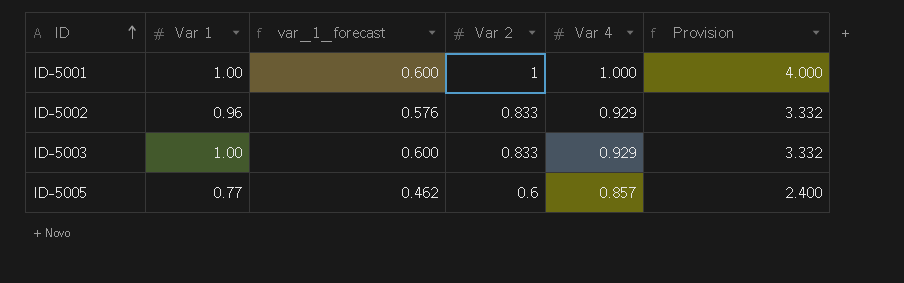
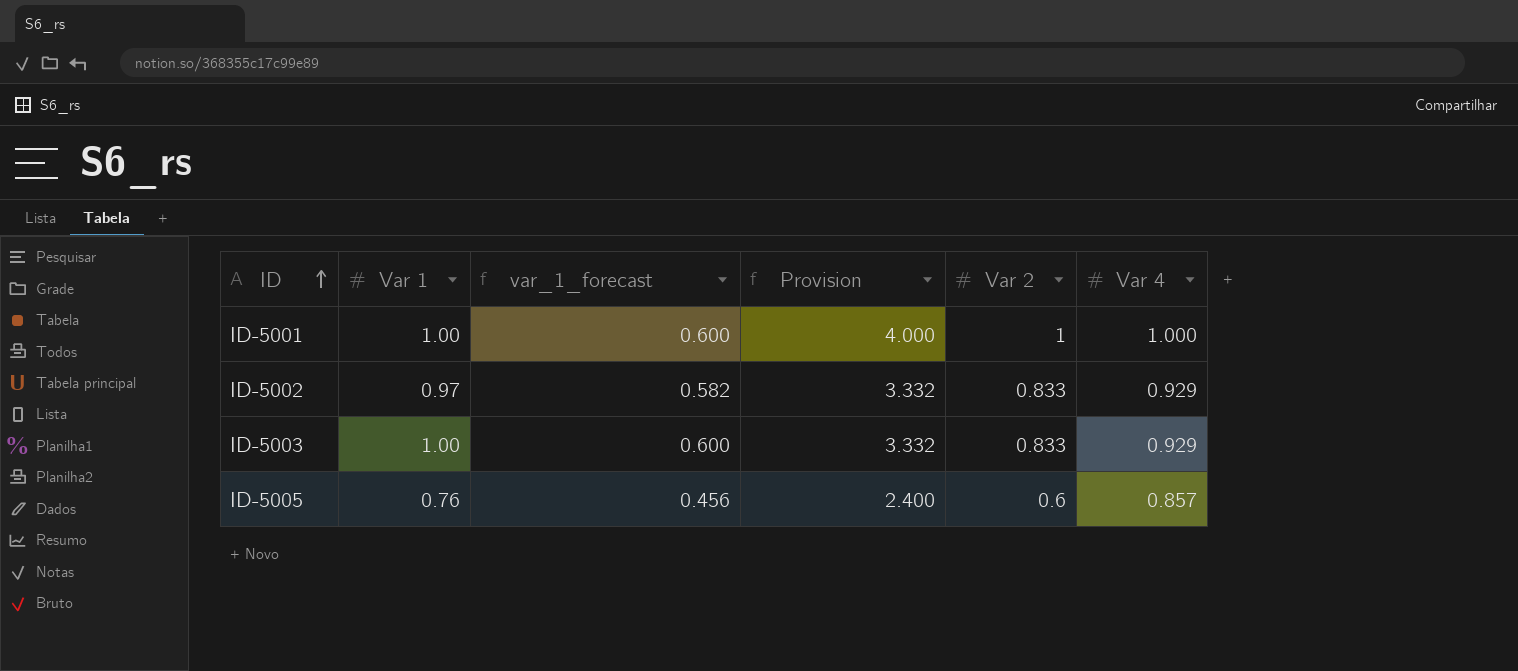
column Provision | position: 6 -> 4
ID-5002 | Var 1: 0.96 -> 0.97
ID-5002 | var_1_forecast: 0.576 -> 0.582
ID-5005 | Var 1: 0.77 -> 0.76
ID-5005 | var_1_forecast: 0.462 -> 0.456

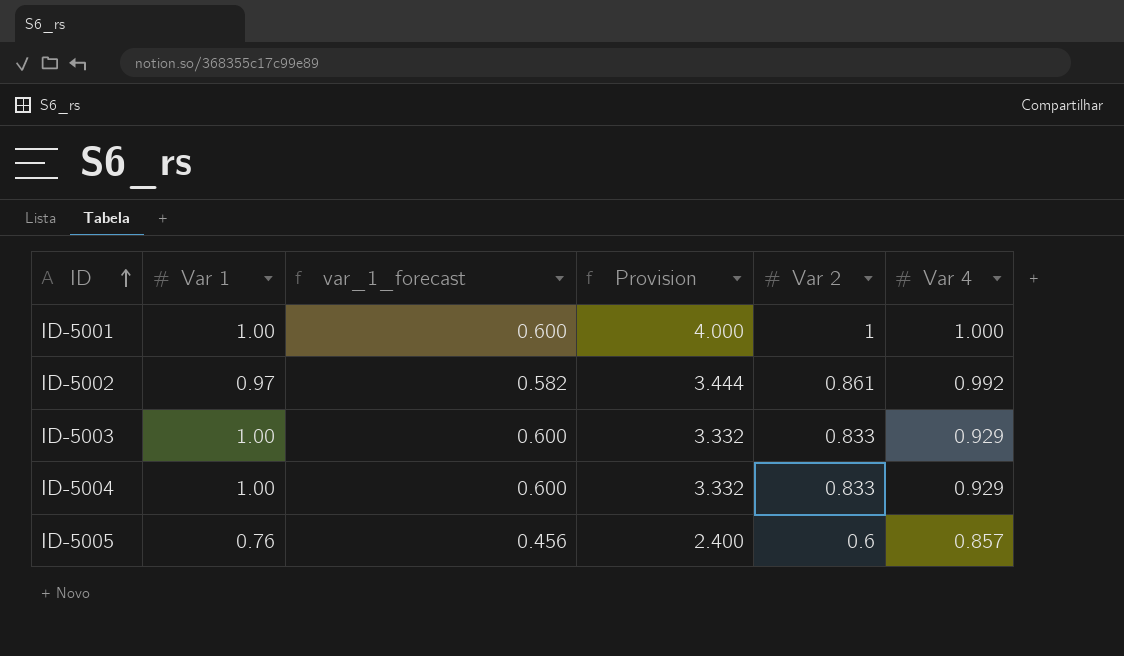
ID-5002 | Provision: 3.332 -> 3.444
ID-5002 | Var 2: 0.833 -> 0.861
ID-5002 | Var 4: 0.929 -> 0.992
row ID-5004: none -> 1.00 | 0.600 | 3.332 | 0.833 | 0.929

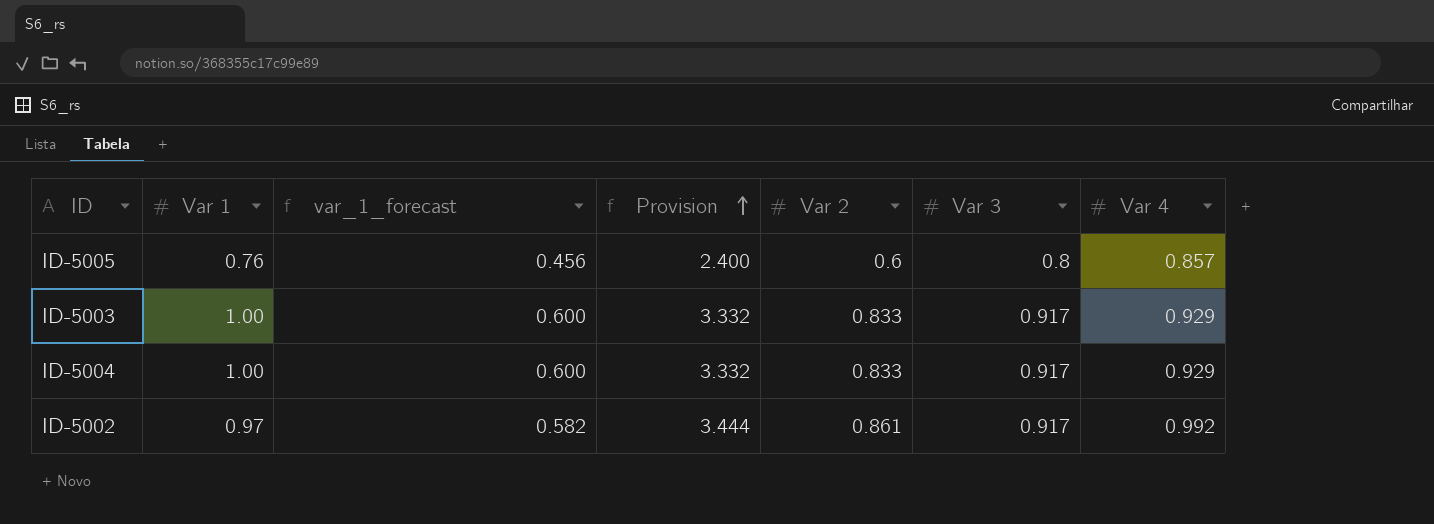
row order: ID ascending -> Provision ascending
column Var 3 | position: none -> 6
row ID-5001: 1.00 | 0.600 | 4.000 | 1 | 1.000 -> none

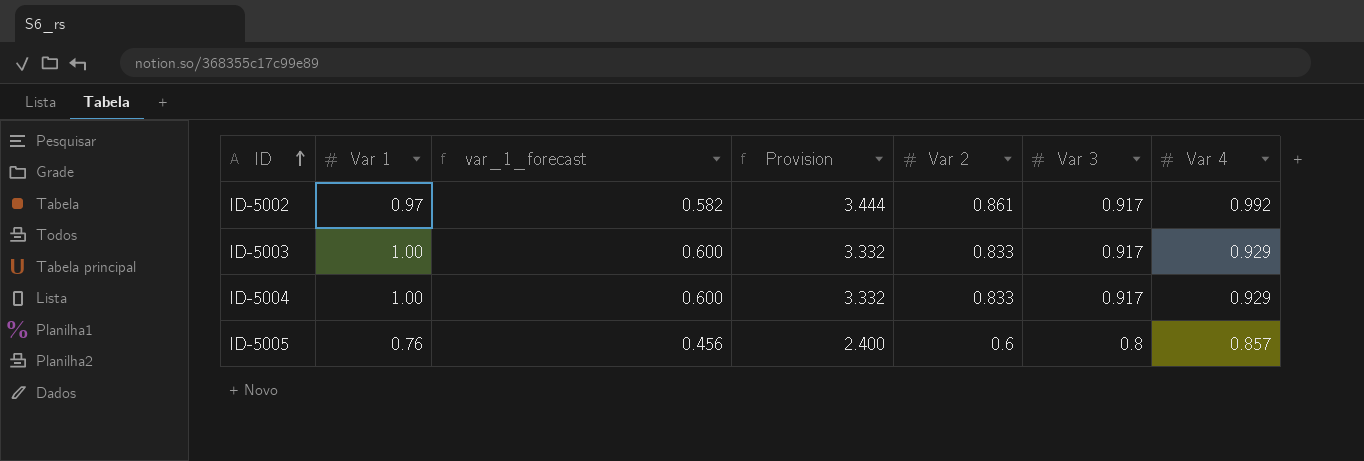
row order: Provision ascending -> ID ascending

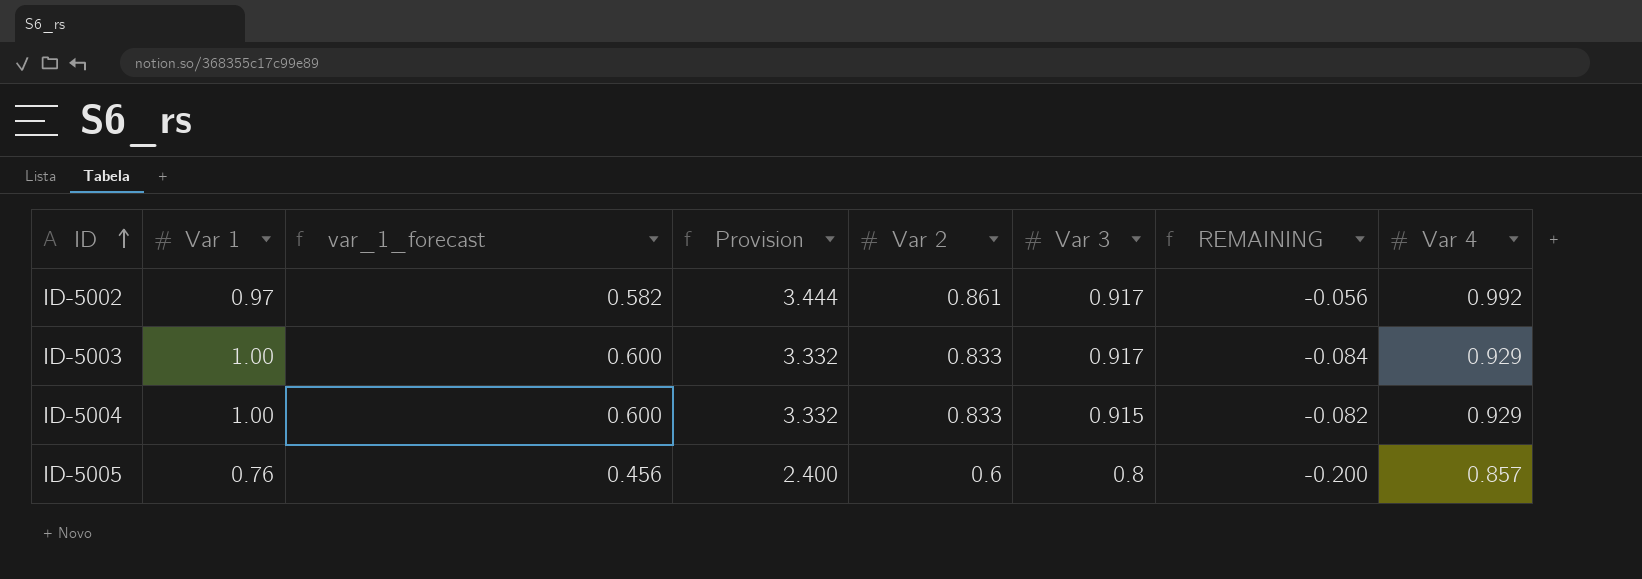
column REMAINING | formula: none -> [Var 2] - [Var 3]
ID-5004 | Var 3: 0.917 -> 0.915

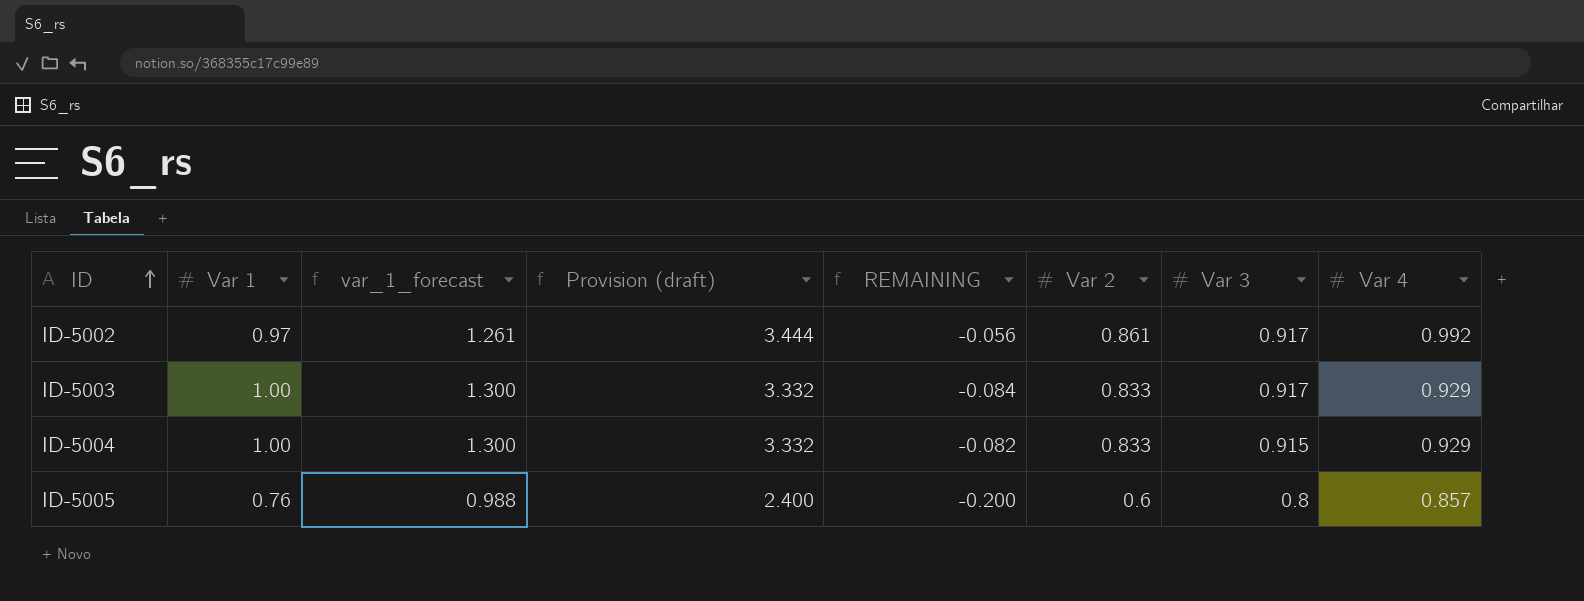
column var_1_forecast | formula: [Var 1] * 0.6 -> [Var 1] * 1.3
column name: Provision -> Provision (draft)
column REMAINING | position: 7 -> 5

